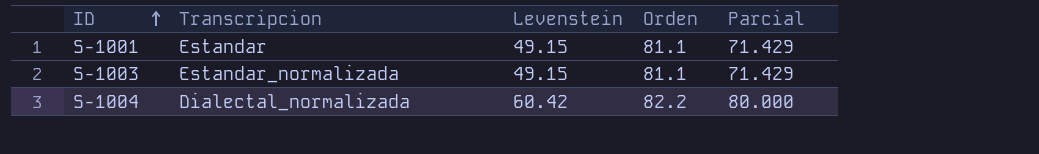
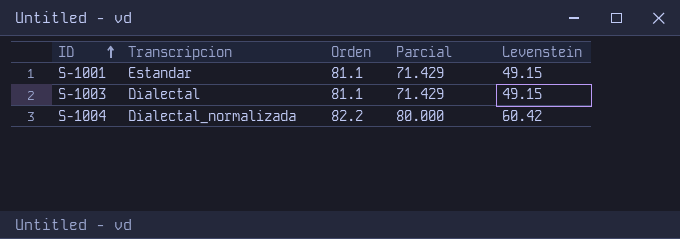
column Levenstein | position: 3 -> 5
S-1003 | Transcripcion: Estandar_normalizada -> Dialectal

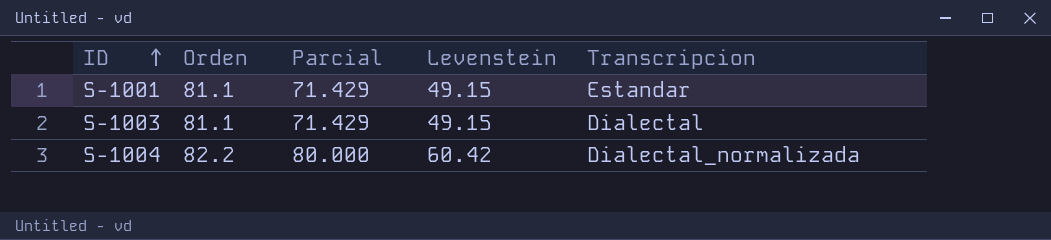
column Transcripcion | position: 2 -> 5

